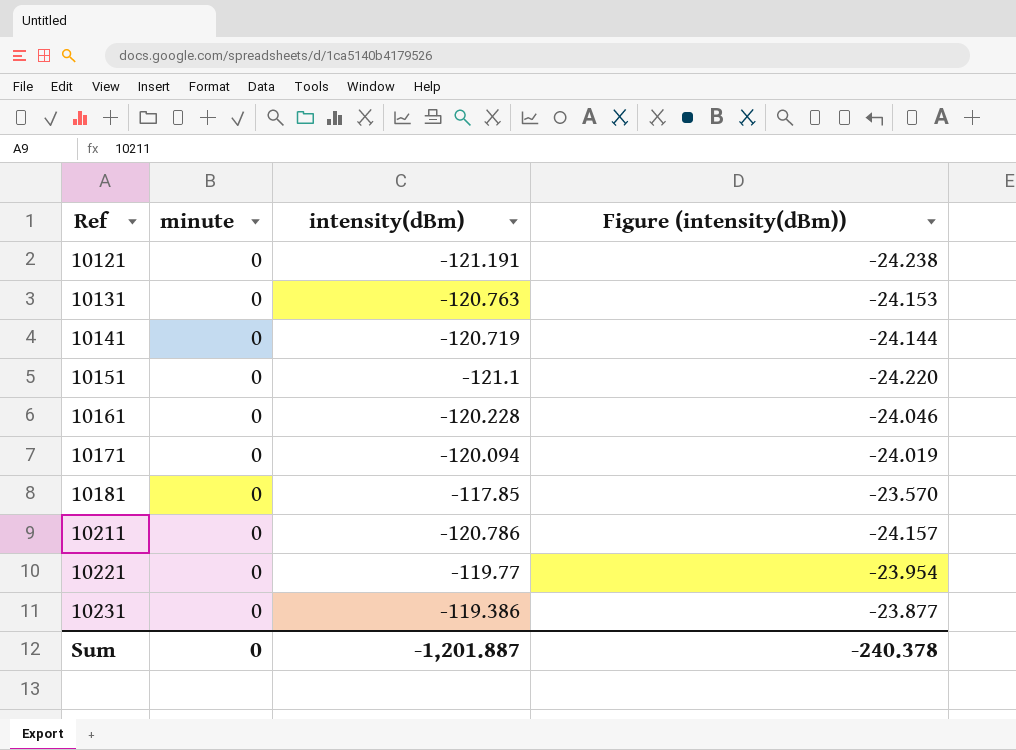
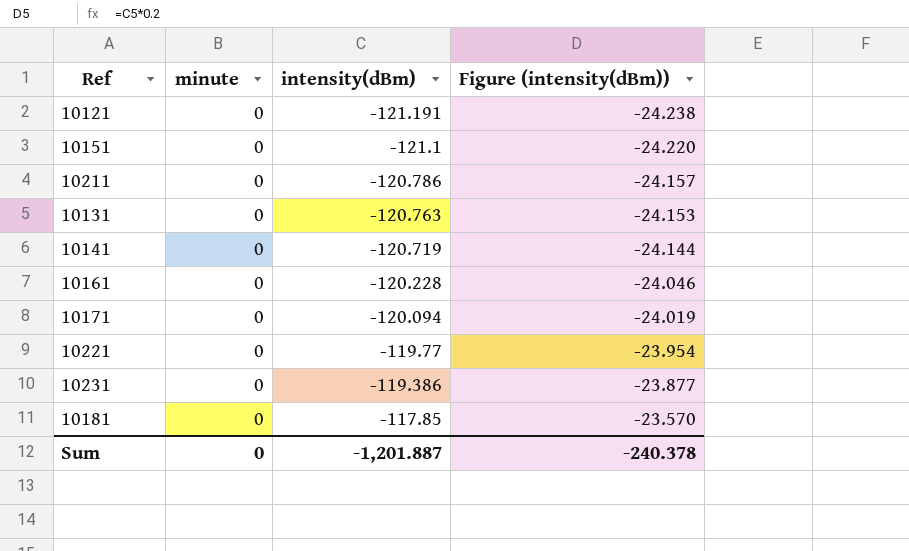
row order: Ref ascending -> intensity(dBm) ascending

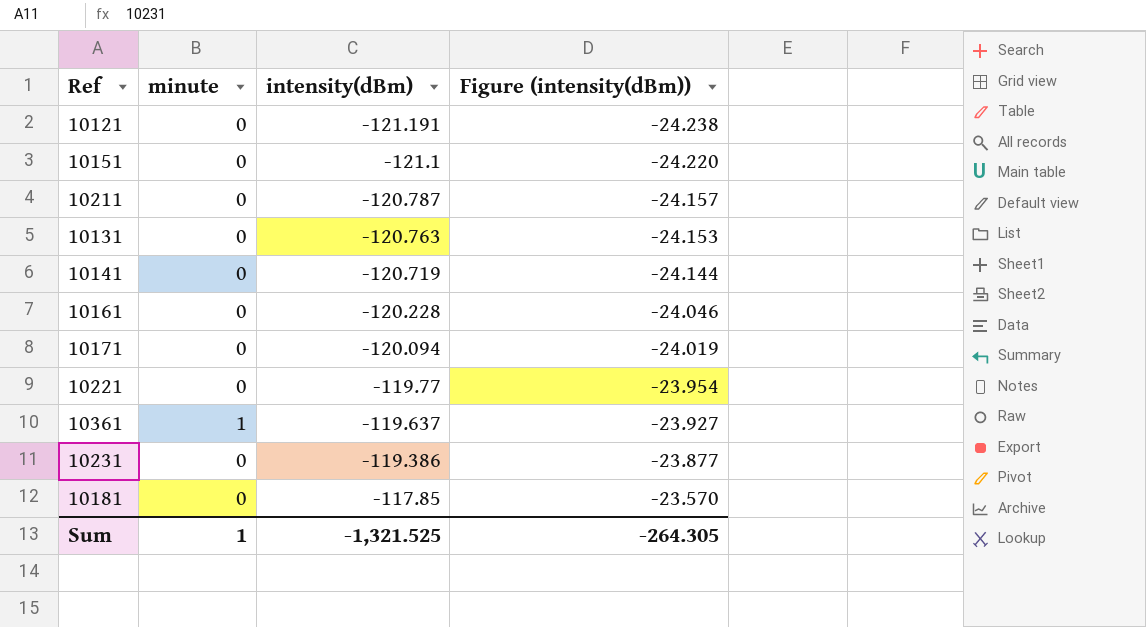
10211 | intensity(dBm): -120.786 -> -120.787
row 10361: none -> 1 | -119.637 | -23.927
Sum | minute: 0 -> 1
Sum | intensity(dBm): -1,201.887 -> -1,321.525
Sum | Figure (intensity(dBm)): -240.378 -> -264.305

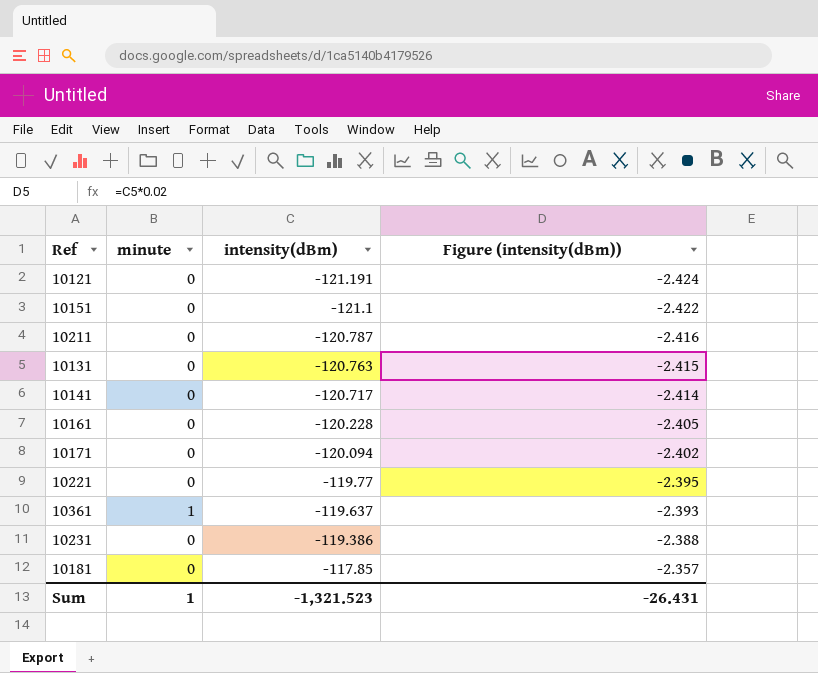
column Figure (intensity(dBm)) | formula: [intensity(dBm)] * 0.2 -> [intensity(dBm)] * 0.02
10141 | intensity(dBm): -120.719 -> -120.717
Sum | intensity(dBm): -1,321.525 -> -1,321.523
Sum | Figure (intensity(dBm)): -264.305 -> -26.431

